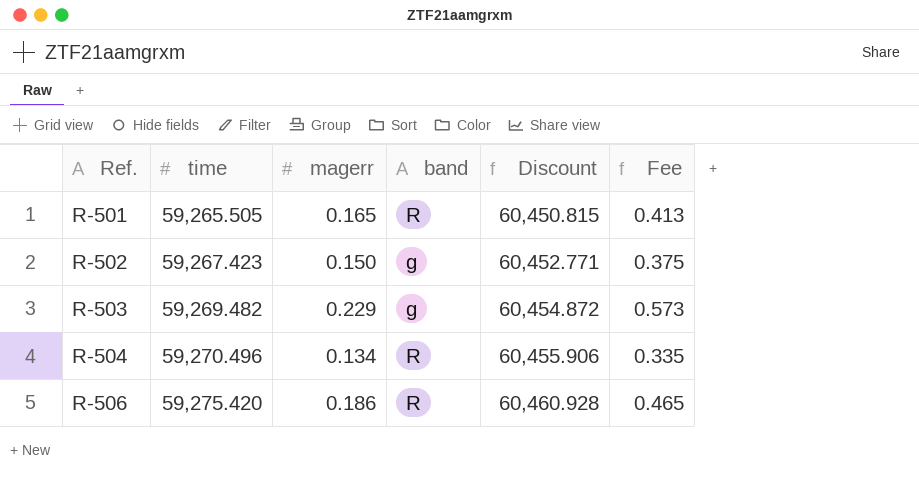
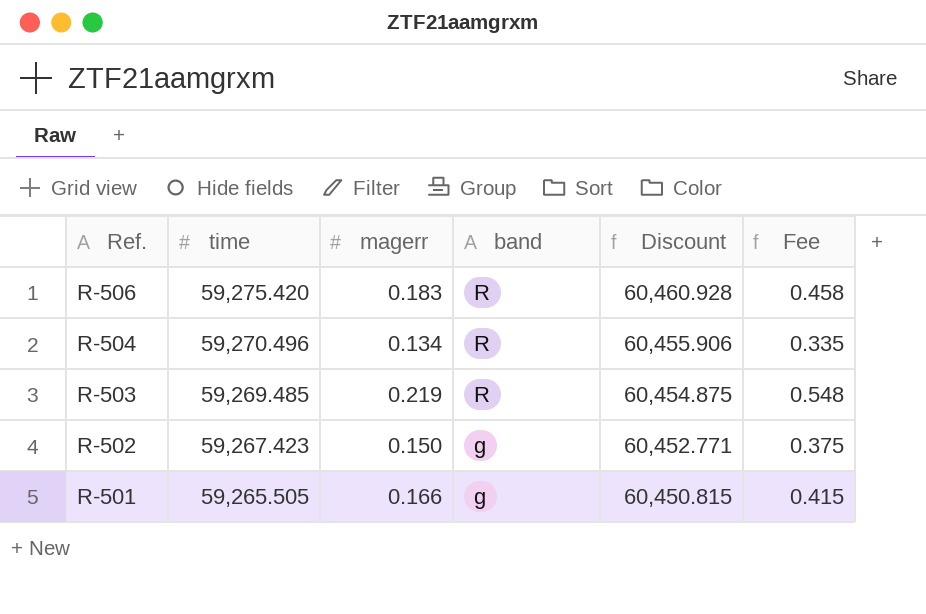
row order: Ref. ascending -> Ref. descending
R-506 | magerr: 0.186 -> 0.183
R-506 | Fee: 0.465 -> 0.458
R-503 | time: 59,269.482 -> 59,269.485
R-503 | magerr: 0.229 -> 0.219
R-503 | band: g -> R
R-503 | Discount: 60,454.872 -> 60,454.875
R-503 | Fee: 0.573 -> 0.548
R-501 | magerr: 0.165 -> 0.166
R-501 | band: R -> g
R-501 | Fee: 0.413 -> 0.415

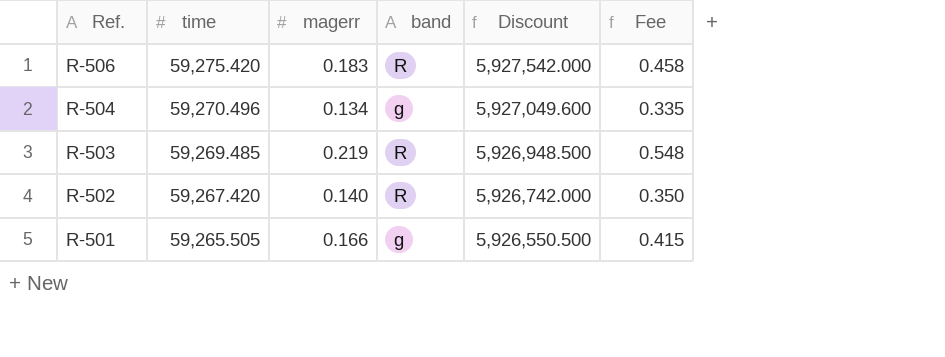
column Discount | formula: [time] * 1.02 -> [time] * 100
R-504 | band: R -> g
R-502 | time: 59,267.423 -> 59,267.420
R-502 | magerr: 0.150 -> 0.140
R-502 | band: g -> R
R-502 | Fee: 0.375 -> 0.350

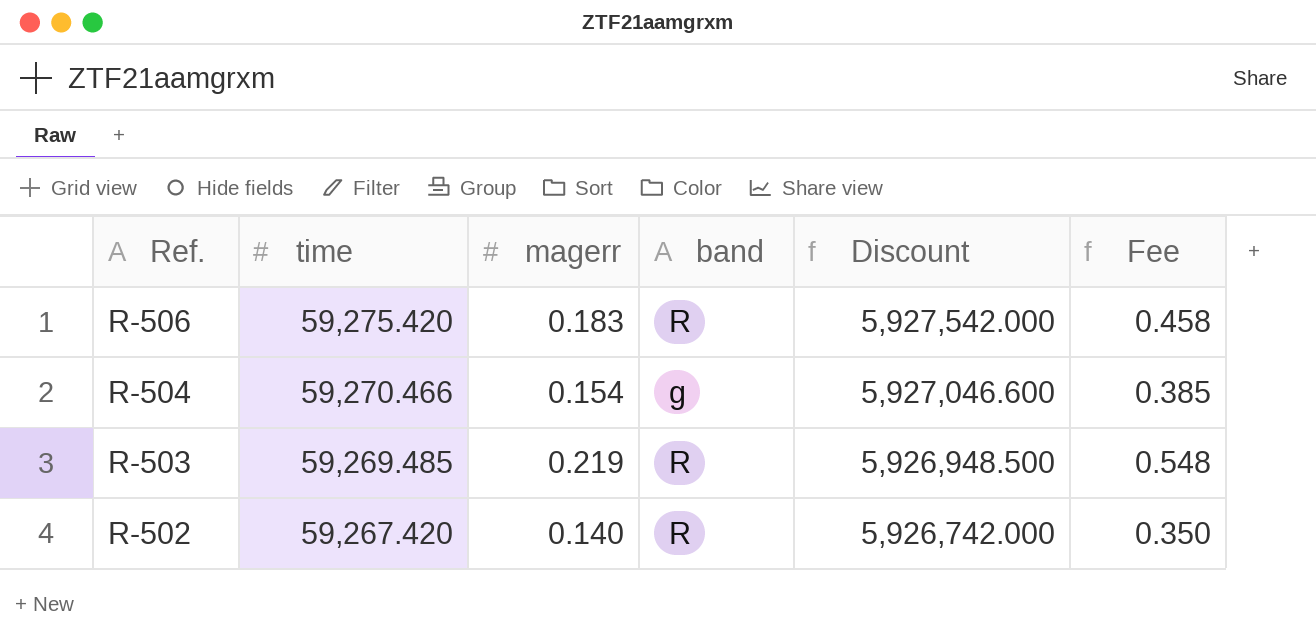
row R-501: 59,265.505 | 0.166 | g | 5,926,550.500 | 0.415 -> none
R-504 | time: 59,270.496 -> 59,270.466
R-504 | magerr: 0.134 -> 0.154
R-504 | Discount: 5,927,049.600 -> 5,927,046.600
R-504 | Fee: 0.335 -> 0.385

